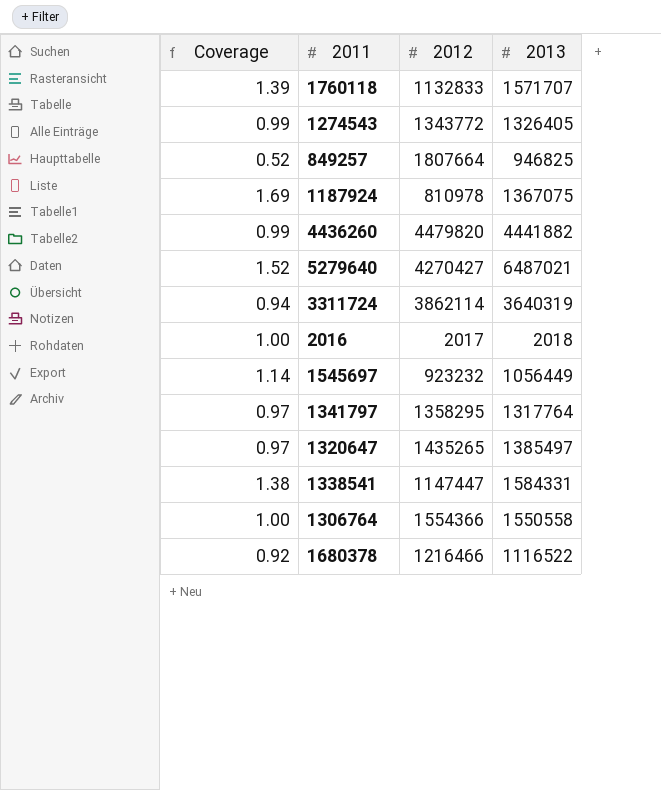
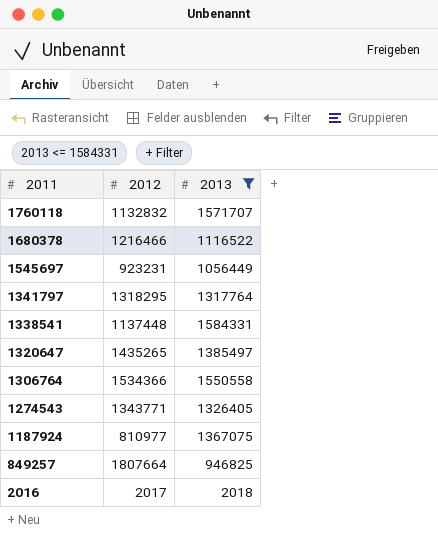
filter: none -> 2013 <= 1584331
row order: none -> 2011 descending
column Coverage | formula: [2013] / [2012] -> none
1760118 | 2012: 1132833 -> 1132832
1545697 | 2012: 923232 -> 923231
1341797 | 2012: 1358295 -> 1318295
1338541 | 2012: 1147447 -> 1137448
1306764 | 2012: 1554366 -> 1534366
1274543 | 2012: 1343772 -> 1343771
1187924 | 2012: 810978 -> 810977

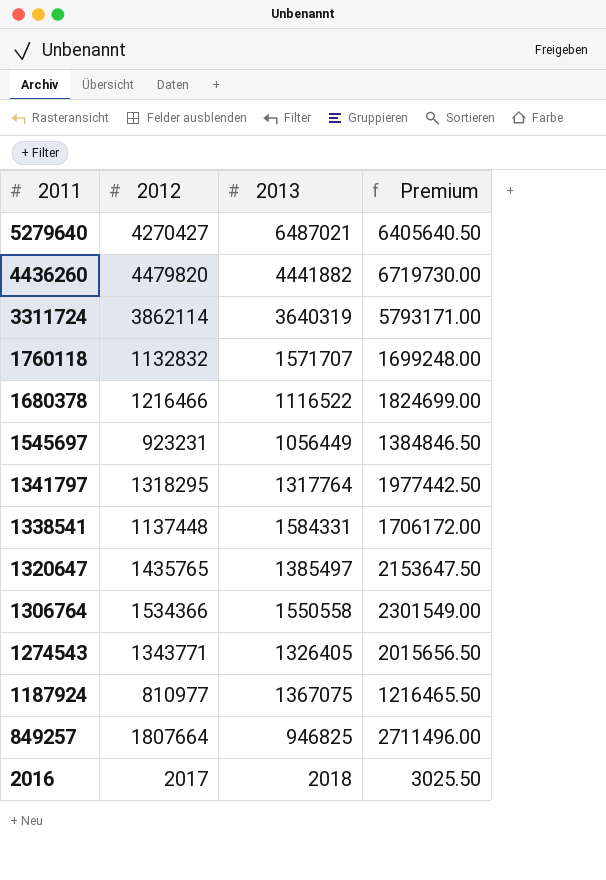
filter: 2013 <= 1584331 -> none
column Premium | formula: none -> [2012] * 1.5
1320647 | 2012: 1435265 -> 1435765

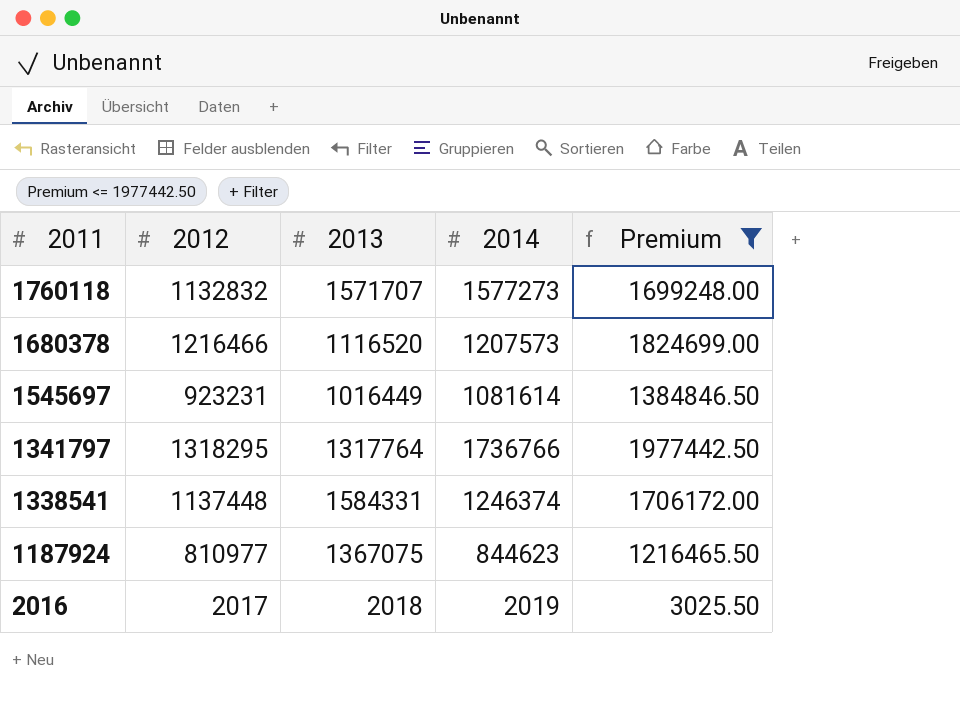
filter: none -> Premium <= 1977442.50
column 2014 | position: none -> 4
1680378 | 2013: 1116522 -> 1116520
1545697 | 2013: 1056449 -> 1016449

